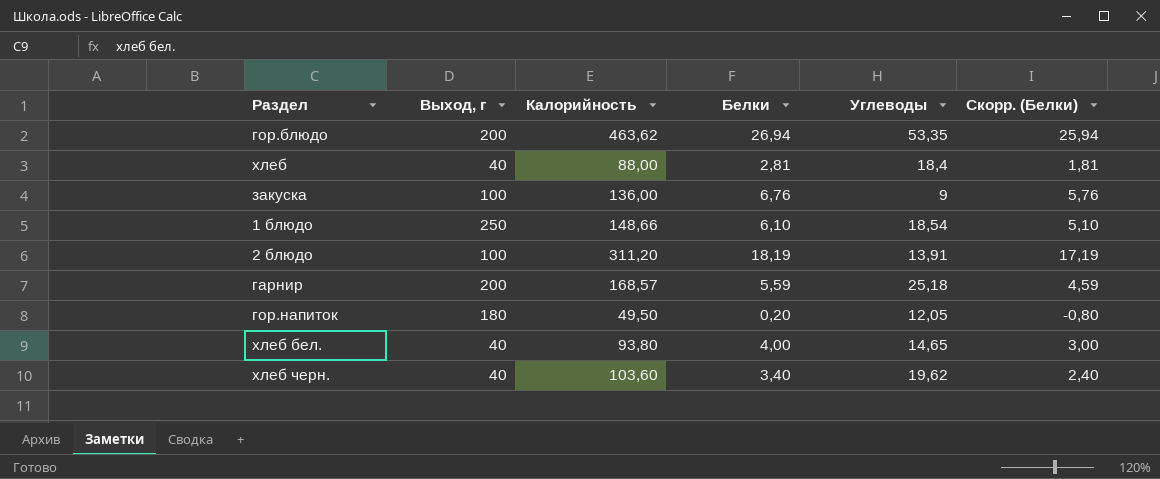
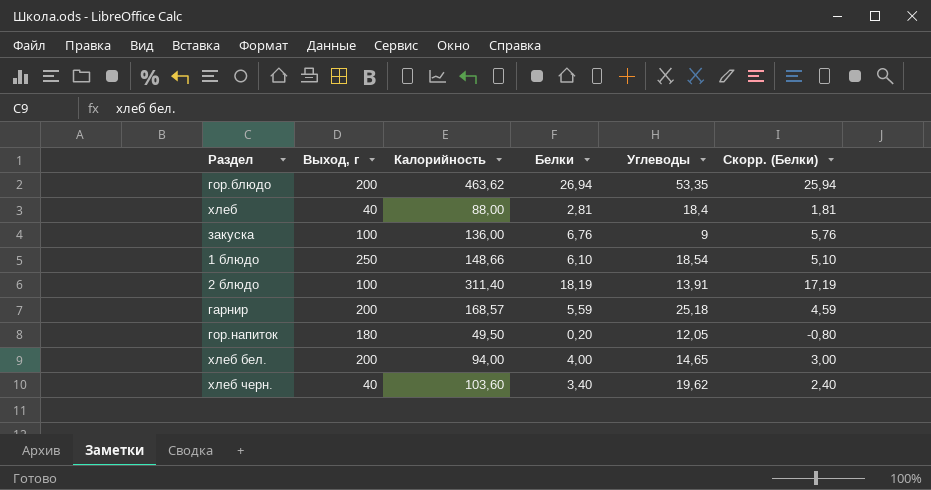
2 блюдо | Калорийность: 311,20 -> 311,40
хлеб бел. | Выход, г: 40 -> 200
хлеб бел. | Калорийность: 93,80 -> 94,00

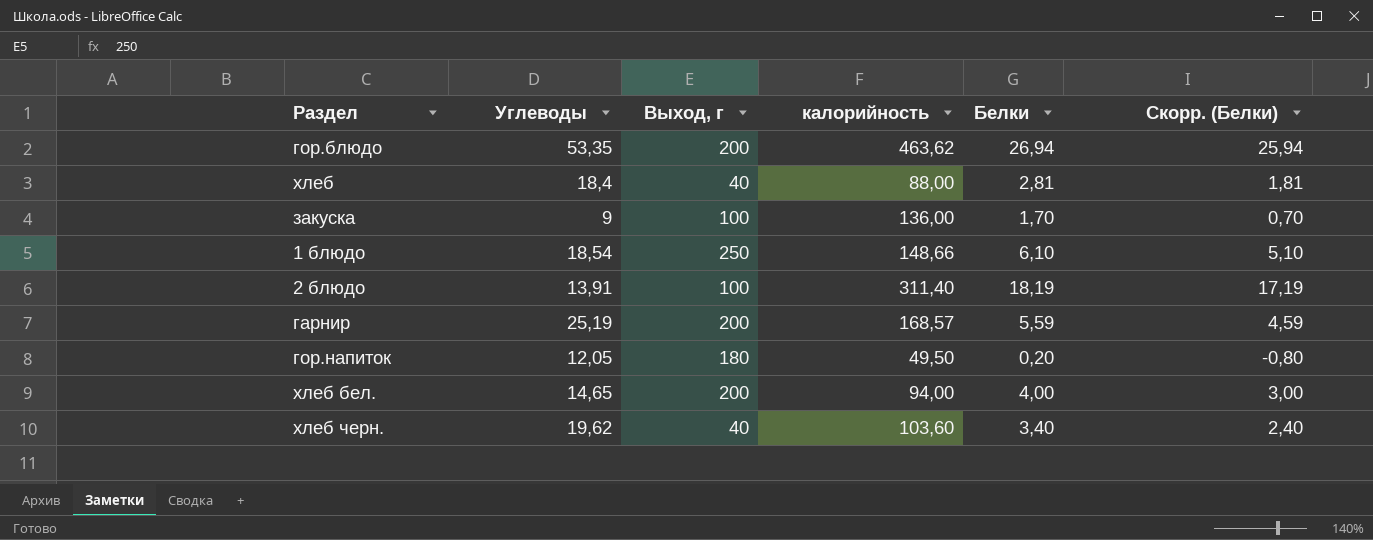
column Углеводы | position: 5 -> 2
column name: Калорийность -> калорийность
закуска | Белки: 6,76 -> 1,70
закуска | Скорр. (Белки): 5,76 -> 0,70
гарнир | Углеводы: 25,18 -> 25,19

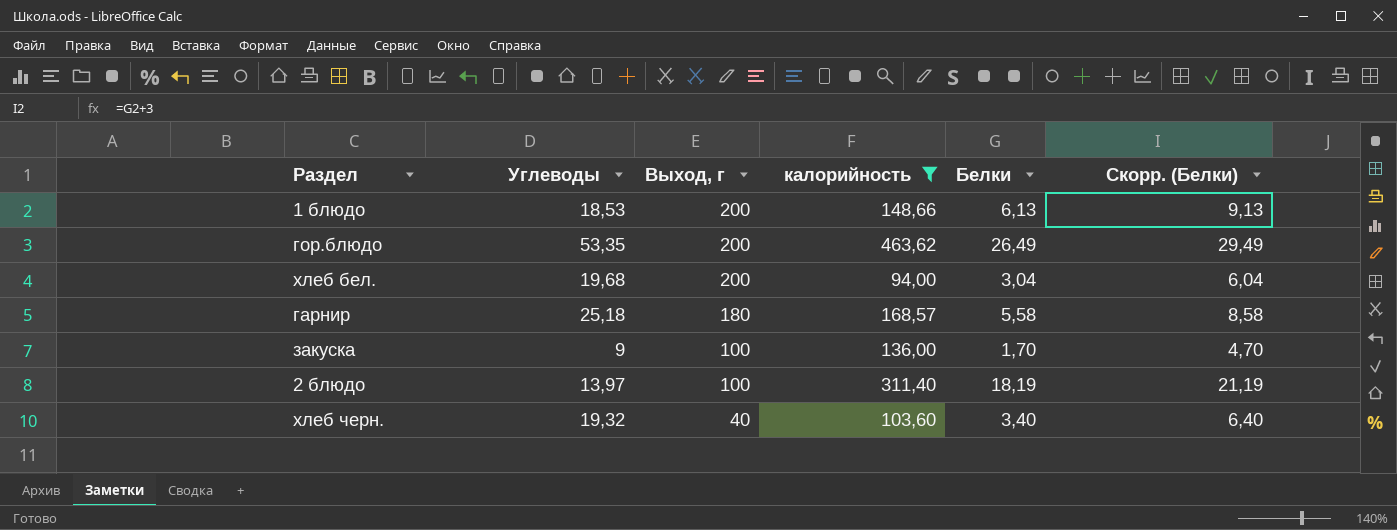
filter: none -> калорийность >= 94,00
row order: none -> Выход, г descending
column Скорр. (Белки) | formula: [Белки] - 1 -> [Белки] + 3
1 блюдо | Углеводы: 18,54 -> 18,53
1 блюдо | Выход, г: 250 -> 200
1 блюдо | Белки: 6,10 -> 6,13
гор.блюдо | Белки: 26,94 -> 26,49
хлеб бел. | Углеводы: 14,65 -> 19,68
хлеб бел. | Белки: 4,00 -> 3,04
гарнир | Углеводы: 25,19 -> 25,18
гарнир | Выход, г: 200 -> 180
гарнир | Белки: 5,59 -> 5,58
2 блюдо | Углеводы: 13,91 -> 13,97
хлеб черн. | Углеводы: 19,62 -> 19,32

